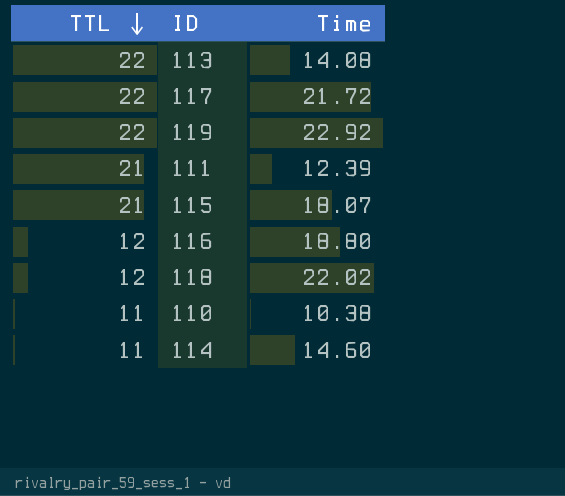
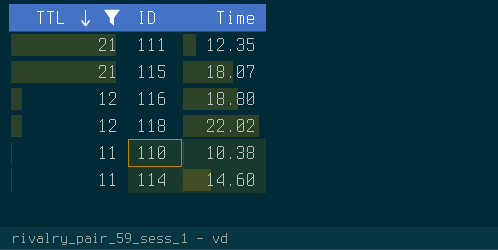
filter: none -> TTL != 22
111 | Time: 12.39 -> 12.35

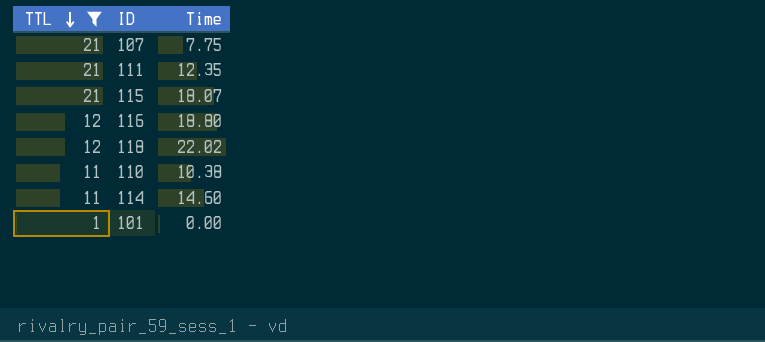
row 107: none -> 21 | 7.75
row 101: none -> 1 | 0.00

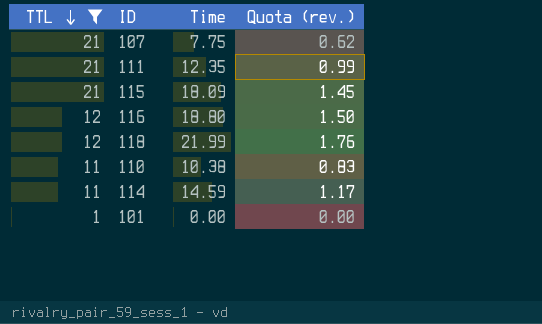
column Quota (rev.) | formula: none -> [Time] * 0.08
115 | Time: 18.07 -> 18.09
118 | Time: 22.02 -> 21.99
114 | Time: 14.60 -> 14.59

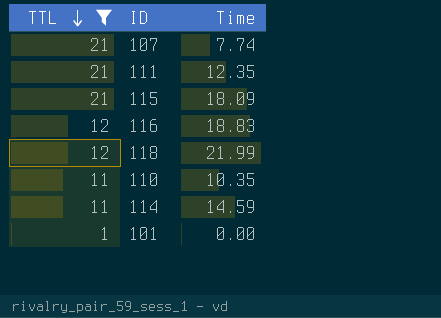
column Quota (rev.) | formula: [Time] * 0.08 -> none
107 | Time: 7.75 -> 7.74
116 | Time: 18.80 -> 18.83
110 | Time: 10.38 -> 10.35

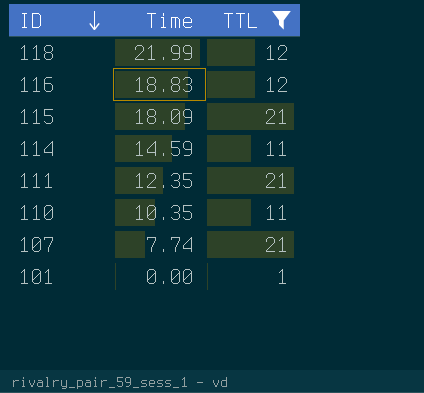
row order: TTL descending -> ID descending
column TTL | position: 1 -> 3

